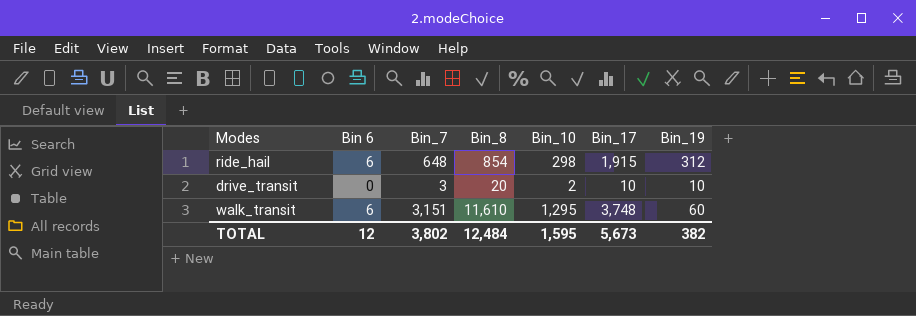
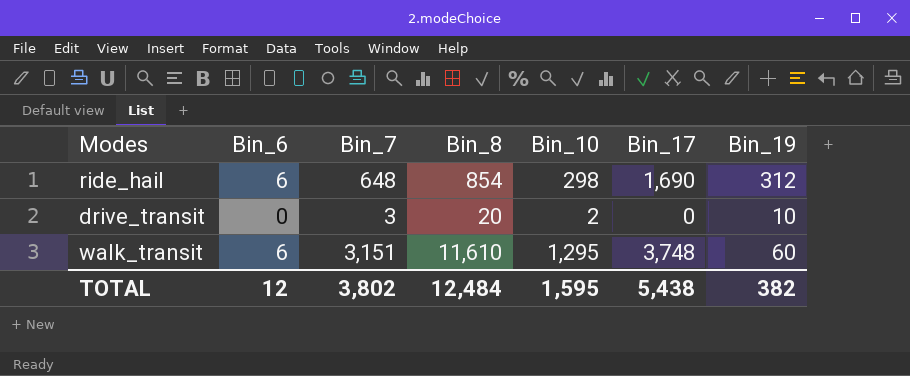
column name: Bin 6 -> Bin_6
ride_hail | Bin_17: 1,915 -> 1,690
drive_transit | Bin_17: 10 -> 0
TOTAL | Bin_17: 5,673 -> 5,438

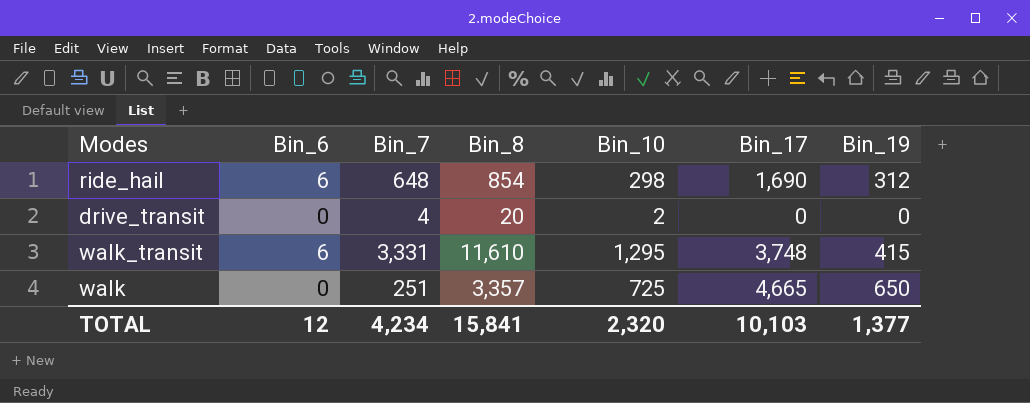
drive_transit | Bin_7: 3 -> 4
drive_transit | Bin_19: 10 -> 0
walk_transit | Bin_7: 3,151 -> 3,331
walk_transit | Bin_19: 60 -> 415
row walk: none -> 0 | 251 | 3,357 | 725 | 4,665 | 650
TOTAL | Bin_7: 3,802 -> 4,234
TOTAL | Bin_8: 12,484 -> 15,841
TOTAL | Bin_10: 1,595 -> 2,320
TOTAL | Bin_17: 5,438 -> 10,103
TOTAL | Bin_19: 382 -> 1,377

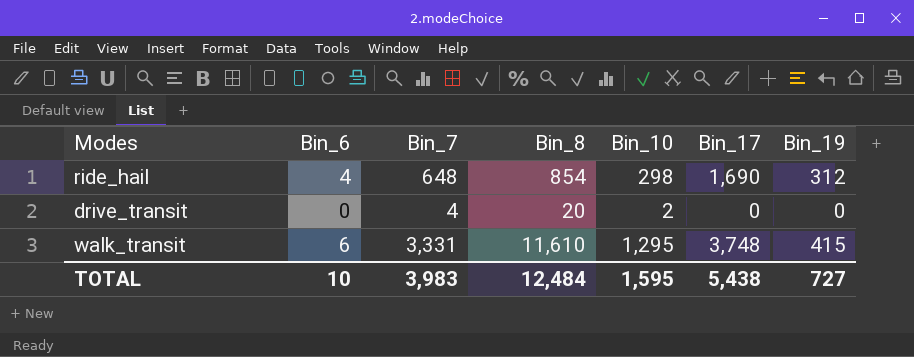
row walk: 0 | 251 | 3,357 | 725 | 4,665 | 650 -> none
ride_hail | Bin_6: 6 -> 4
TOTAL | Bin_6: 12 -> 10
TOTAL | Bin_7: 4,234 -> 3,983
TOTAL | Bin_8: 15,841 -> 12,484
TOTAL | Bin_10: 2,320 -> 1,595
TOTAL | Bin_17: 10,103 -> 5,438
TOTAL | Bin_19: 1,377 -> 727

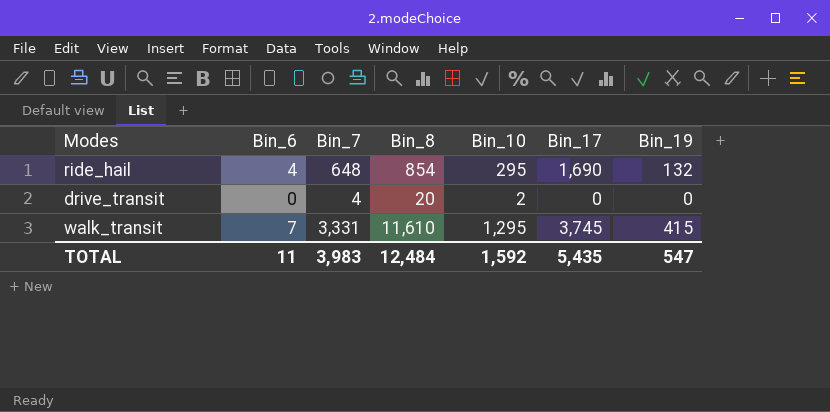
ride_hail | Bin_10: 298 -> 295
ride_hail | Bin_19: 312 -> 132
walk_transit | Bin_6: 6 -> 7
walk_transit | Bin_17: 3,748 -> 3,745
TOTAL | Bin_6: 10 -> 11
TOTAL | Bin_10: 1,595 -> 1,592
TOTAL | Bin_17: 5,438 -> 5,435
TOTAL | Bin_19: 727 -> 547

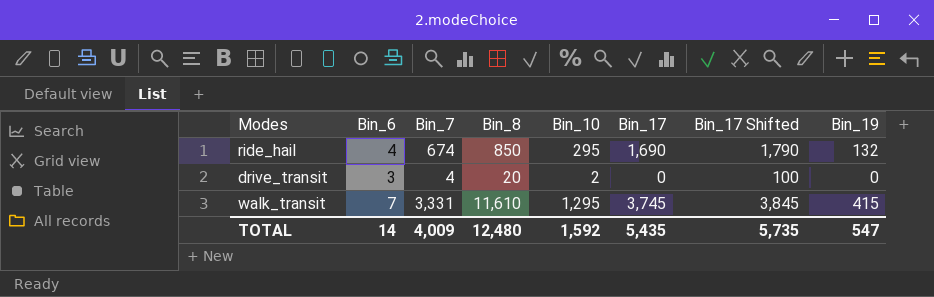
column Bin_17 Shifted | formula: none -> [Bin_17] + 100
ride_hail | Bin_7: 648 -> 674
ride_hail | Bin_8: 854 -> 850
drive_transit | Bin_6: 0 -> 3
TOTAL | Bin_6: 11 -> 14
TOTAL | Bin_7: 3,983 -> 4,009
TOTAL | Bin_8: 12,484 -> 12,480

